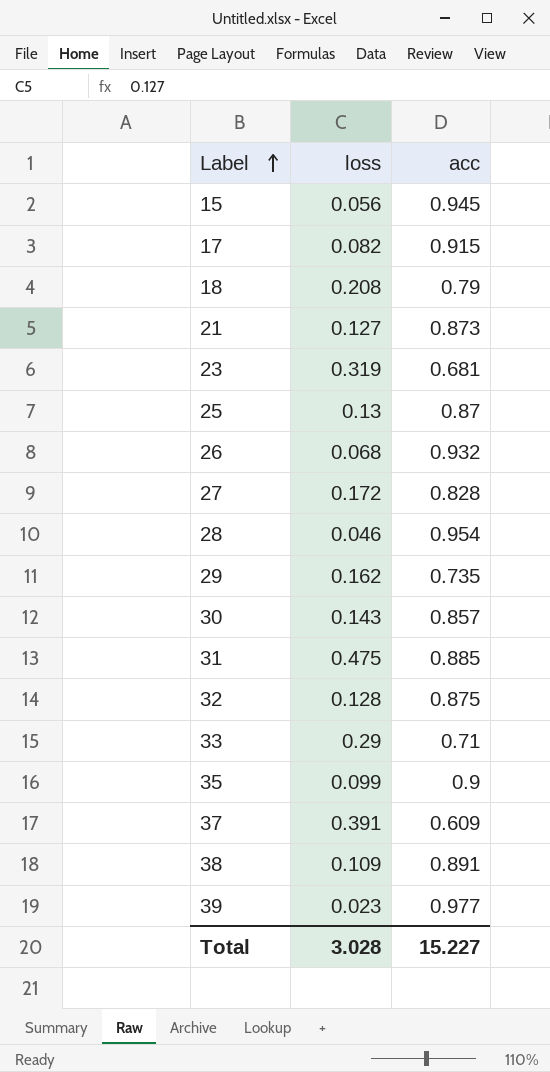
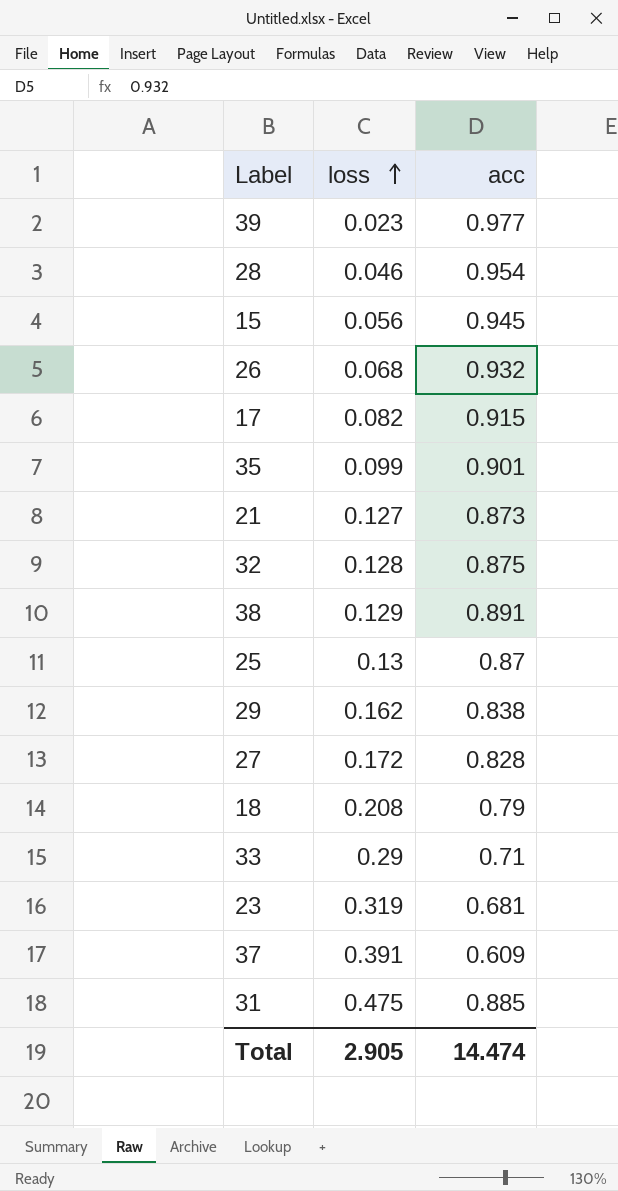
row order: Label ascending -> loss ascending
row 30: 0.143 | 0.857 -> none
35 | acc: 0.9 -> 0.901
38 | loss: 0.109 -> 0.129
29 | acc: 0.735 -> 0.838
Total | loss: 3.028 -> 2.905
Total | acc: 15.227 -> 14.474

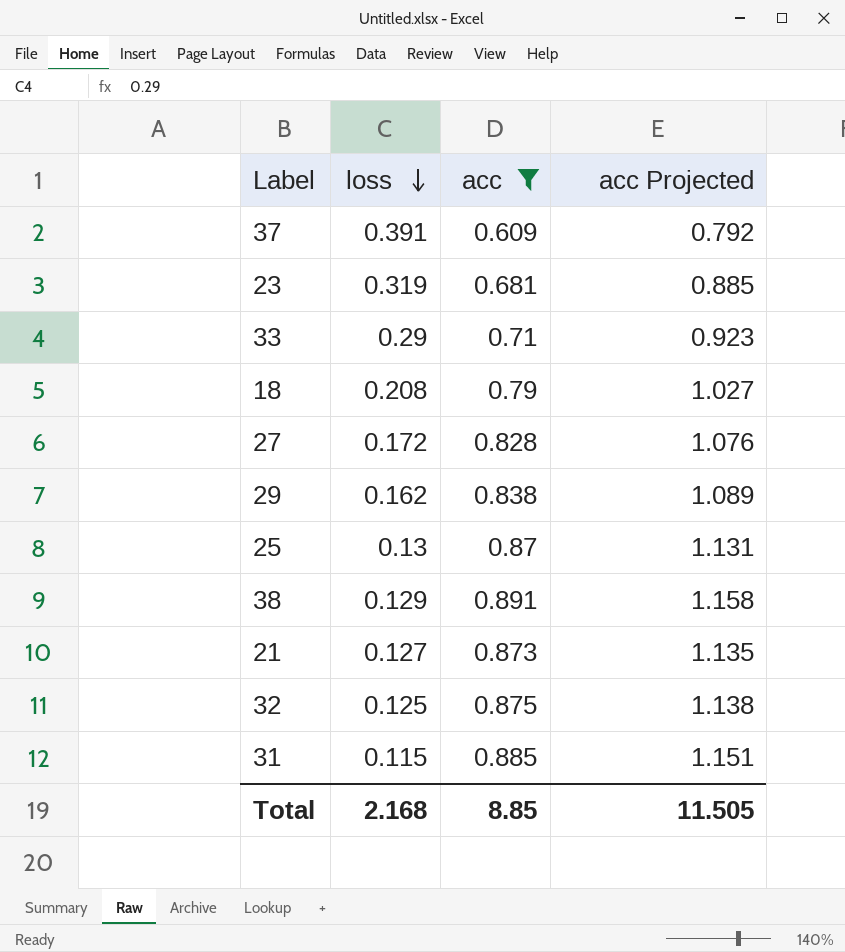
filter: none -> acc <= 0.891
row order: loss ascending -> loss descending
column acc Projected | formula: none -> [acc] * 1.3
32 | loss: 0.128 -> 0.125
31 | loss: 0.475 -> 0.115
Total | loss: 2.905 -> 2.168
Total | acc: 14.474 -> 8.85

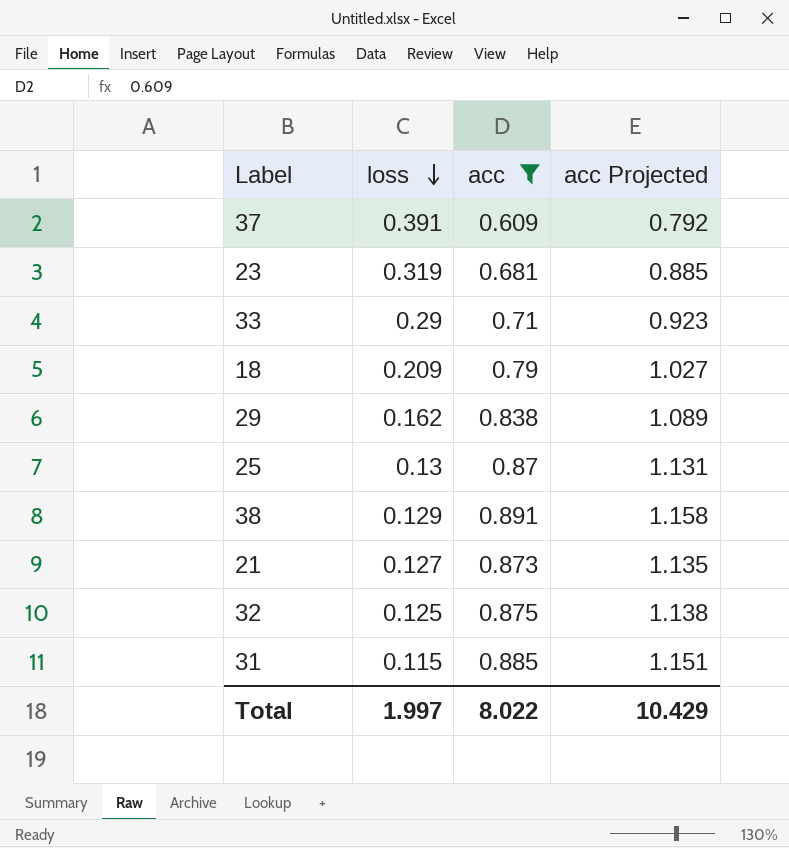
row 27: 0.172 | 0.828 | 1.076 -> none
18 | loss: 0.208 -> 0.209
Total | loss: 2.168 -> 1.997
Total | acc: 8.85 -> 8.022
Total | acc Projected: 11.505 -> 10.429

